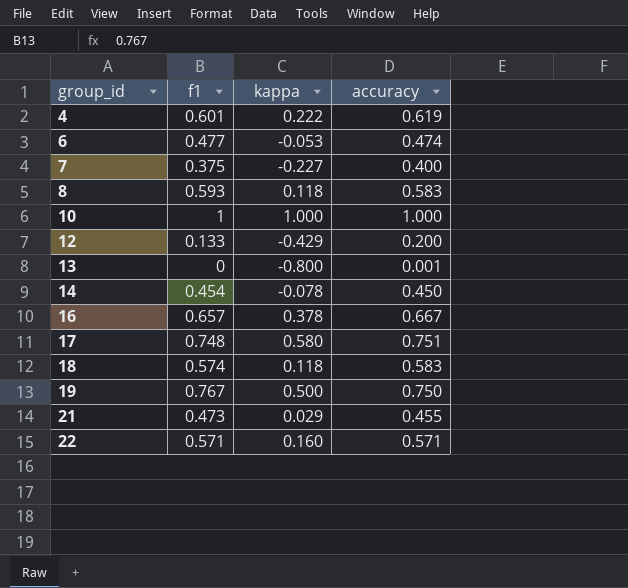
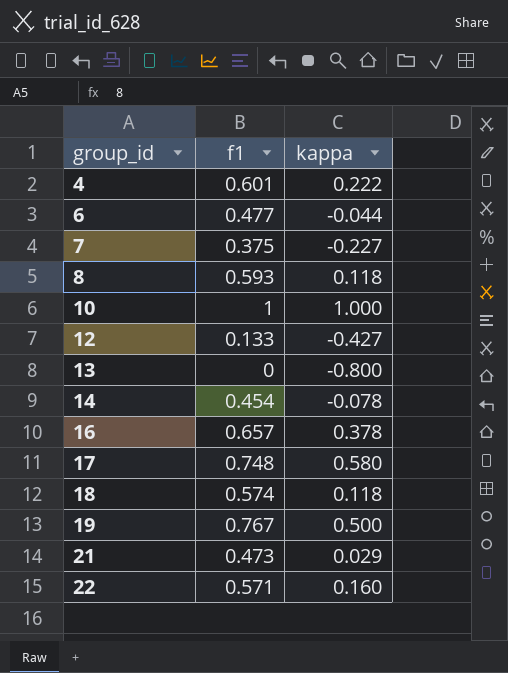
column accuracy | position: 4 -> none
6 | kappa: -0.053 -> -0.044
12 | kappa: -0.429 -> -0.427

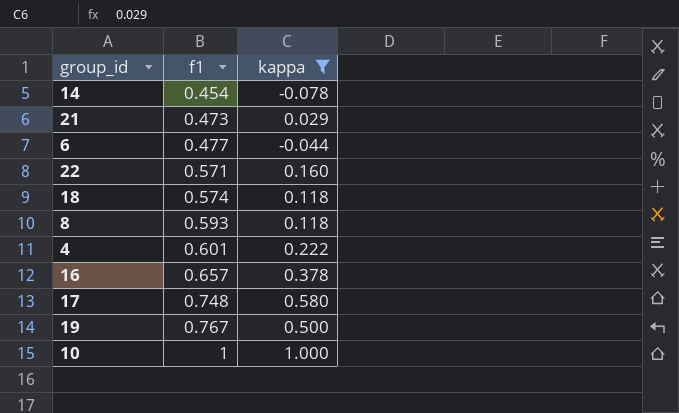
filter: none -> kappa >= -0.078
row order: group_id ascending -> f1 ascending

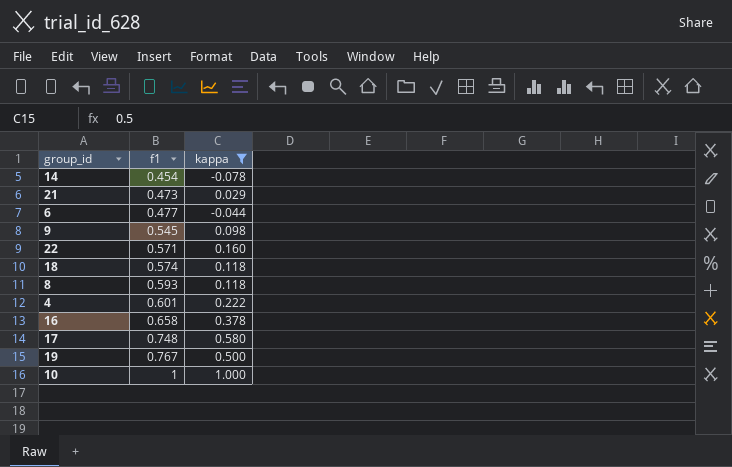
row 9: none -> 0.545 | 0.098
16 | f1: 0.657 -> 0.658

